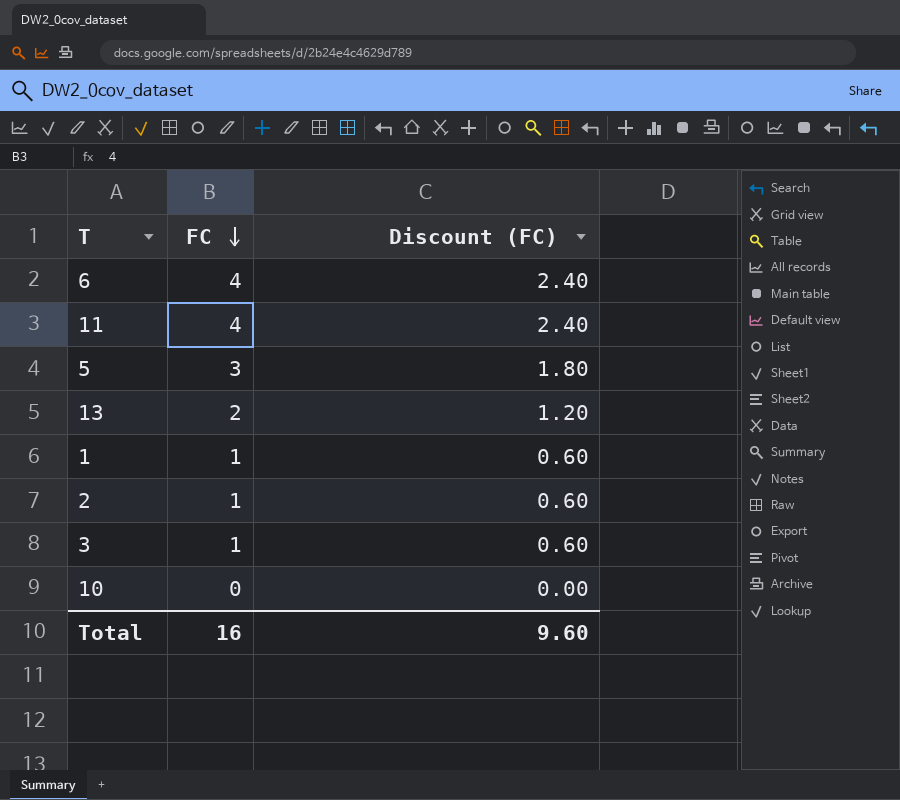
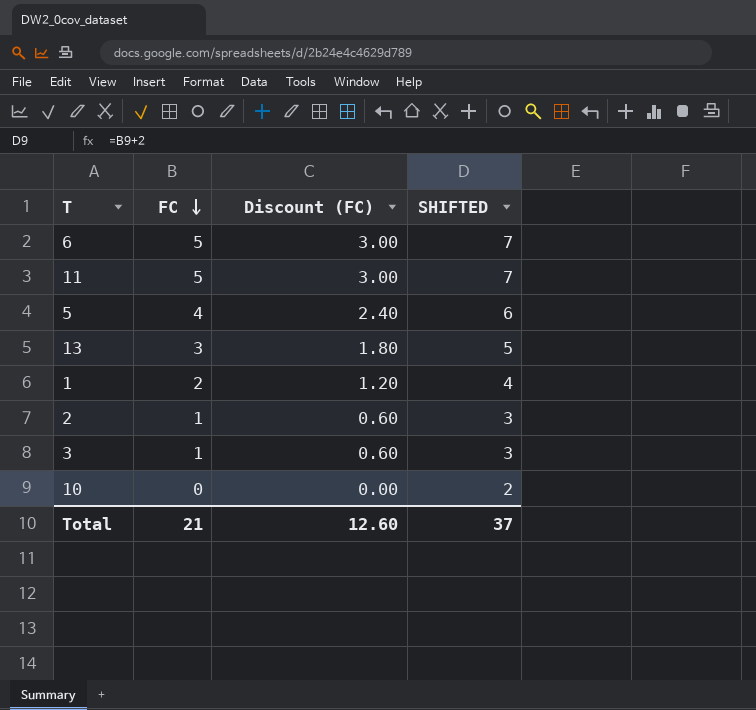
column SHIFTED | formula: none -> [FC] + 2
6 | FC: 4 -> 5
6 | Discount (FC): 2.40 -> 3.00
11 | FC: 4 -> 5
11 | Discount (FC): 2.40 -> 3.00
5 | FC: 3 -> 4
5 | Discount (FC): 1.80 -> 2.40
13 | FC: 2 -> 3
13 | Discount (FC): 1.20 -> 1.80
1 | FC: 1 -> 2
1 | Discount (FC): 0.60 -> 1.20
Total | FC: 16 -> 21
Total | Discount (FC): 9.60 -> 12.60

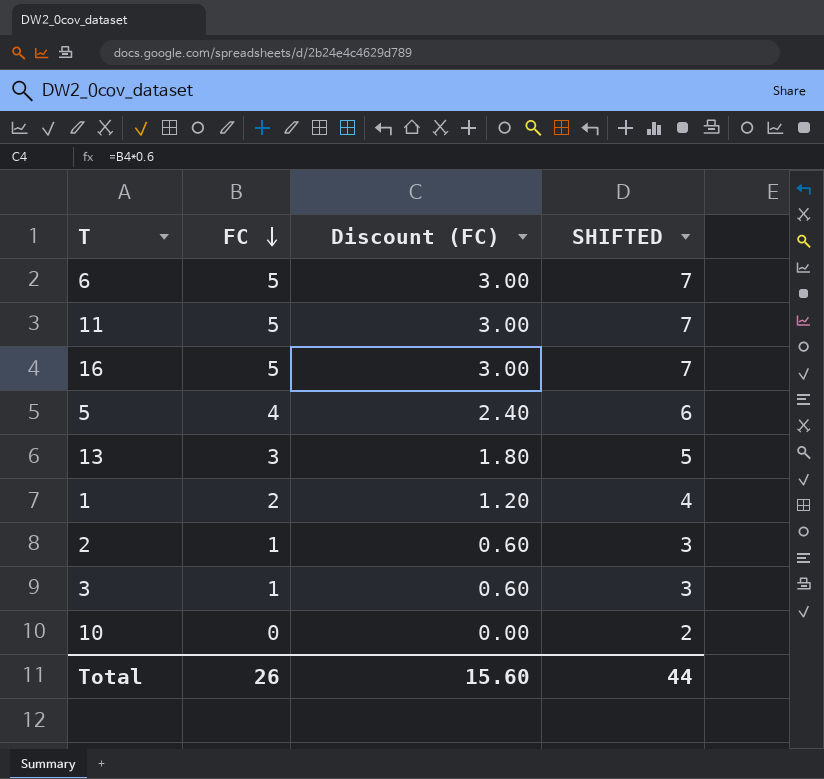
row 16: none -> 5 | 3.00 | 7
Total | FC: 21 -> 26
Total | Discount (FC): 12.60 -> 15.60
Total | SHIFTED: 37 -> 44

